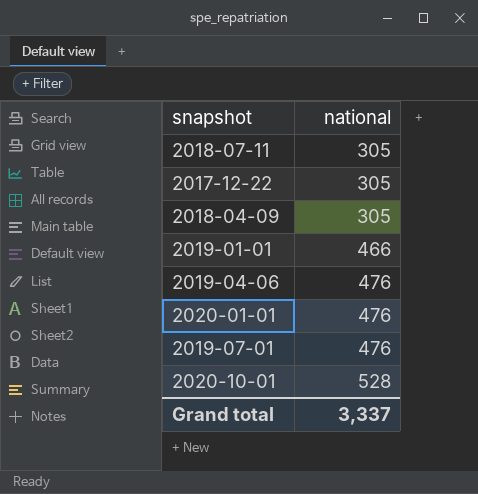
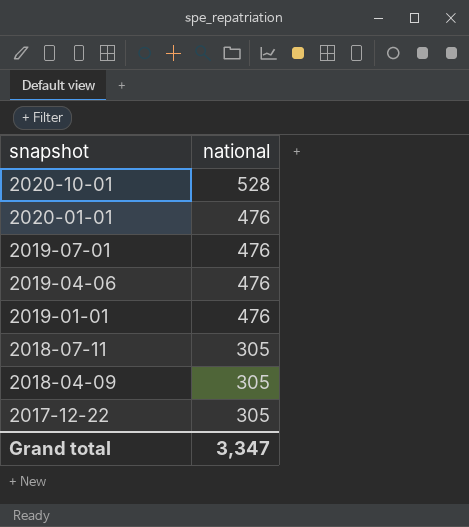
row order: national ascending -> snapshot descending
2019-01-01 | national: 466 -> 476
Grand total | national: 3,337 -> 3,347

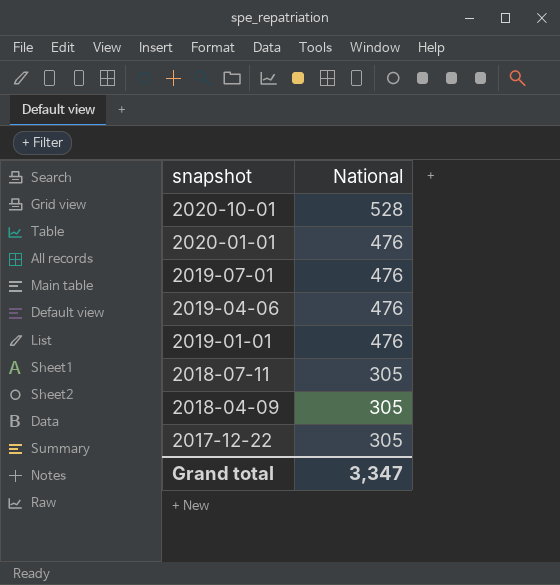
column name: national -> National

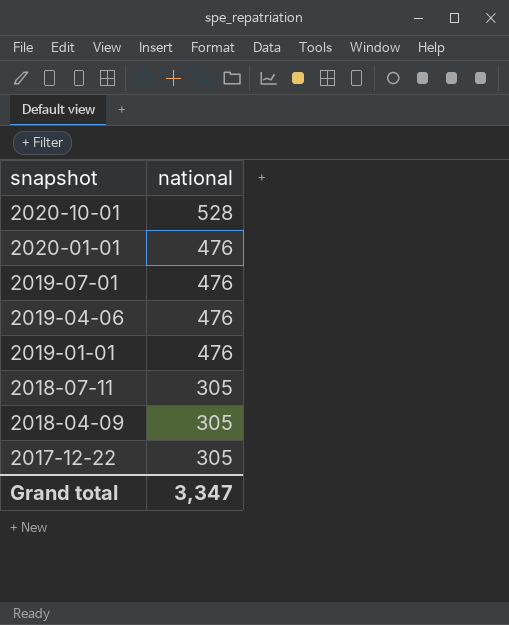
column name: National -> national

